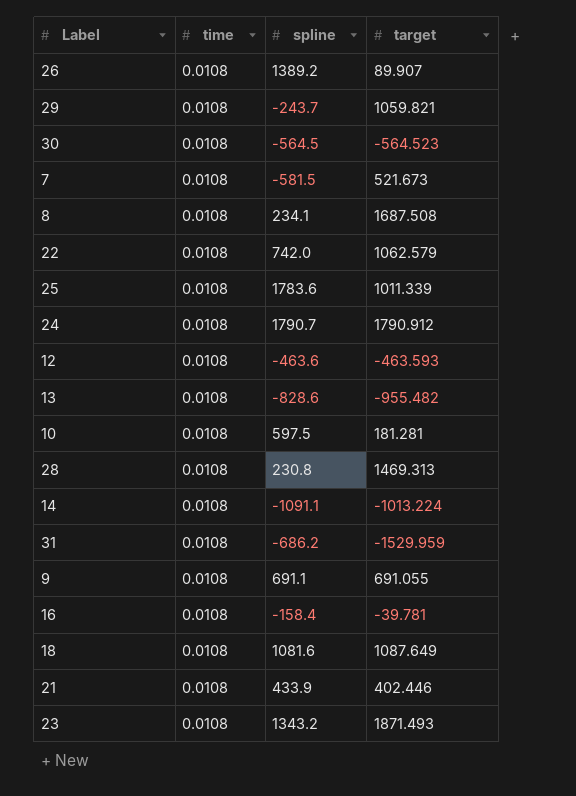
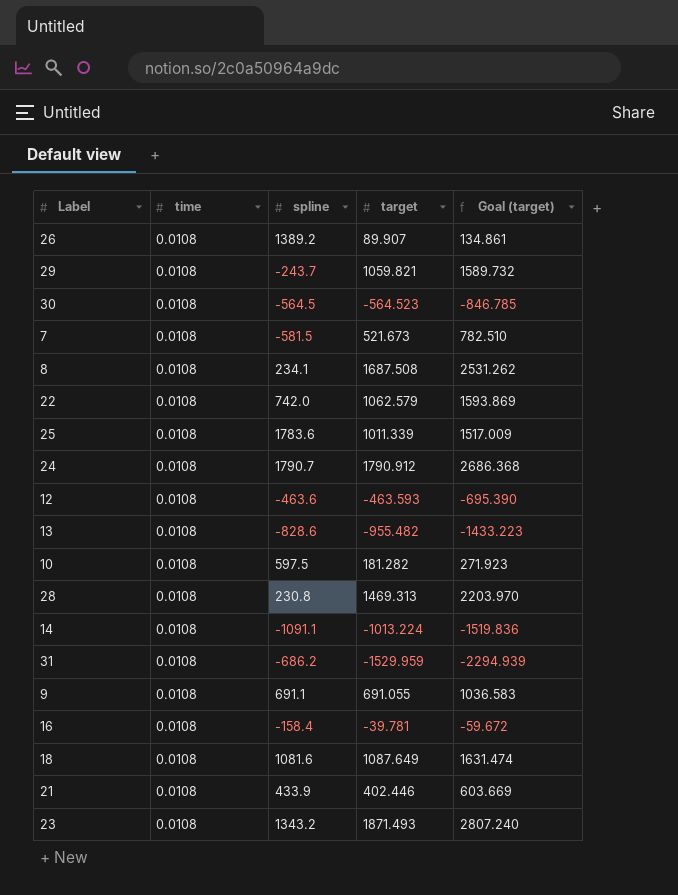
column Goal (target) | formula: none -> [target] * 1.5
10 | target: 181.281 -> 181.282

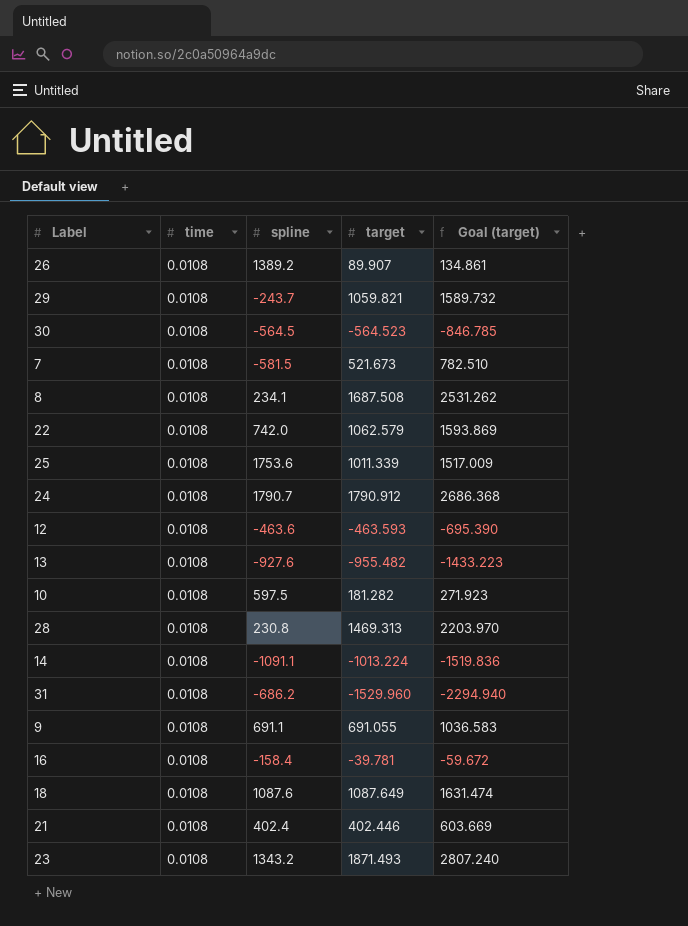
25 | spline: 1783.6 -> 1753.6
13 | spline: -828.6 -> -927.6
31 | target: -1529.959 -> -1529.960
31 | Goal (target): -2294.939 -> -2294.940
18 | spline: 1081.6 -> 1087.6
21 | spline: 433.9 -> 402.4

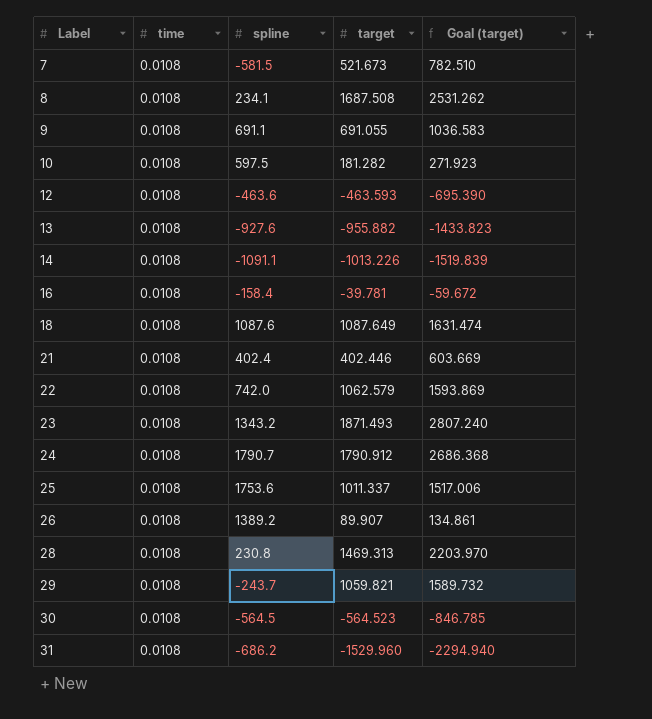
row order: none -> Label ascending
13 | target: -955.482 -> -955.882
13 | Goal (target): -1433.223 -> -1433.823
14 | target: -1013.224 -> -1013.226
14 | Goal (target): -1519.836 -> -1519.839
25 | target: 1011.339 -> 1011.337
25 | Goal (target): 1517.009 -> 1517.006

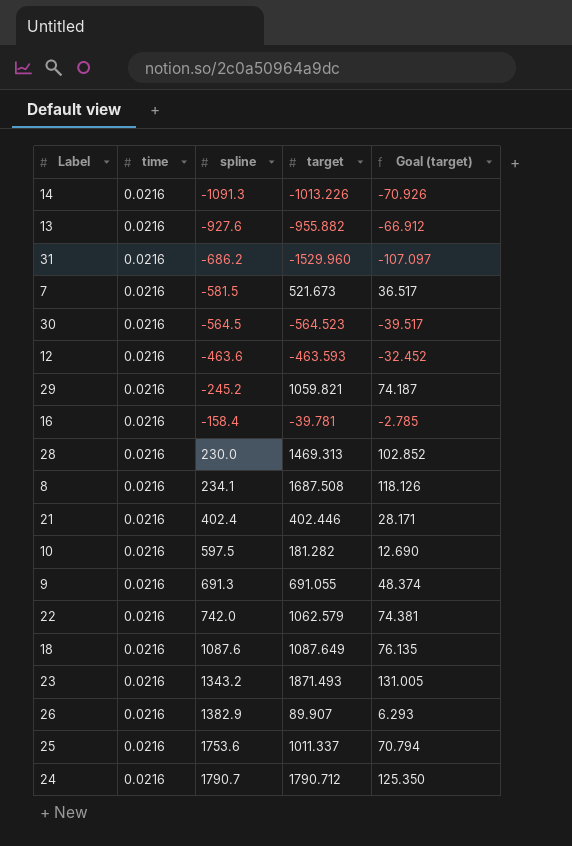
row order: Label ascending -> spline ascending
column Goal (target) | formula: [target] * 1.5 -> [target] * 0.07
14 | time: 0.0108 -> 0.0216
14 | spline: -1091.1 -> -1091.3
13 | time: 0.0108 -> 0.0216
31 | time: 0.0108 -> 0.0216
7 | time: 0.0108 -> 0.0216
30 | time: 0.0108 -> 0.0216
12 | time: 0.0108 -> 0.0216
29 | time: 0.0108 -> 0.0216
29 | spline: -243.7 -> -245.2
16 | time: 0.0108 -> 0.0216
28 | time: 0.0108 -> 0.0216
28 | spline: 230.8 -> 230.0
8 | time: 0.0108 -> 0.0216
21 | time: 0.0108 -> 0.0216
10 | time: 0.0108 -> 0.0216
9 | time: 0.0108 -> 0.0216
9 | spline: 691.1 -> 691.3
22 | time: 0.0108 -> 0.0216
18 | time: 0.0108 -> 0.0216
23 | time: 0.0108 -> 0.0216
26 | time: 0.0108 -> 0.0216
26 | spline: 1389.2 -> 1382.9
25 | time: 0.0108 -> 0.0216
24 | time: 0.0108 -> 0.0216
24 | target: 1790.912 -> 1790.712

